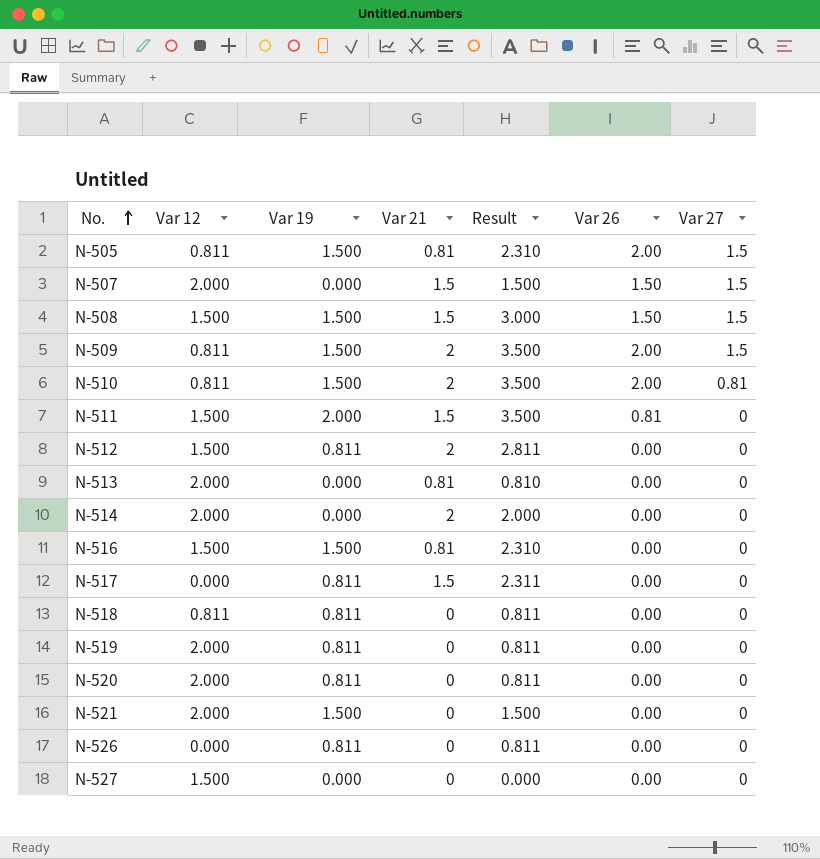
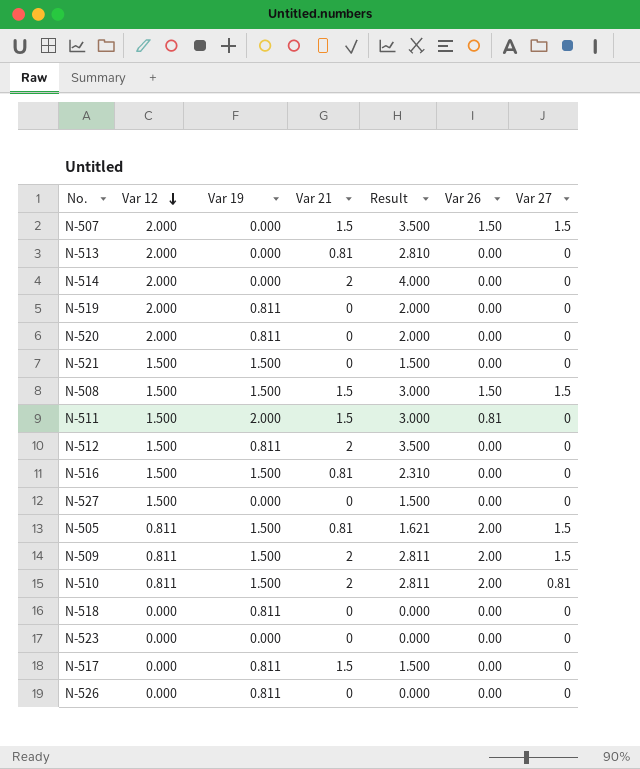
row order: No. ascending -> Var 12 descending
column Result | formula: [Var 19] + [Var 21] -> [Var 12] + [Var 21]
N-521 | Var 12: 2.000 -> 1.500
N-518 | Var 12: 0.811 -> 0.000
row N-523: none -> 0.000 | 0.000 | 0 | 0.000 | 0.00 | 0

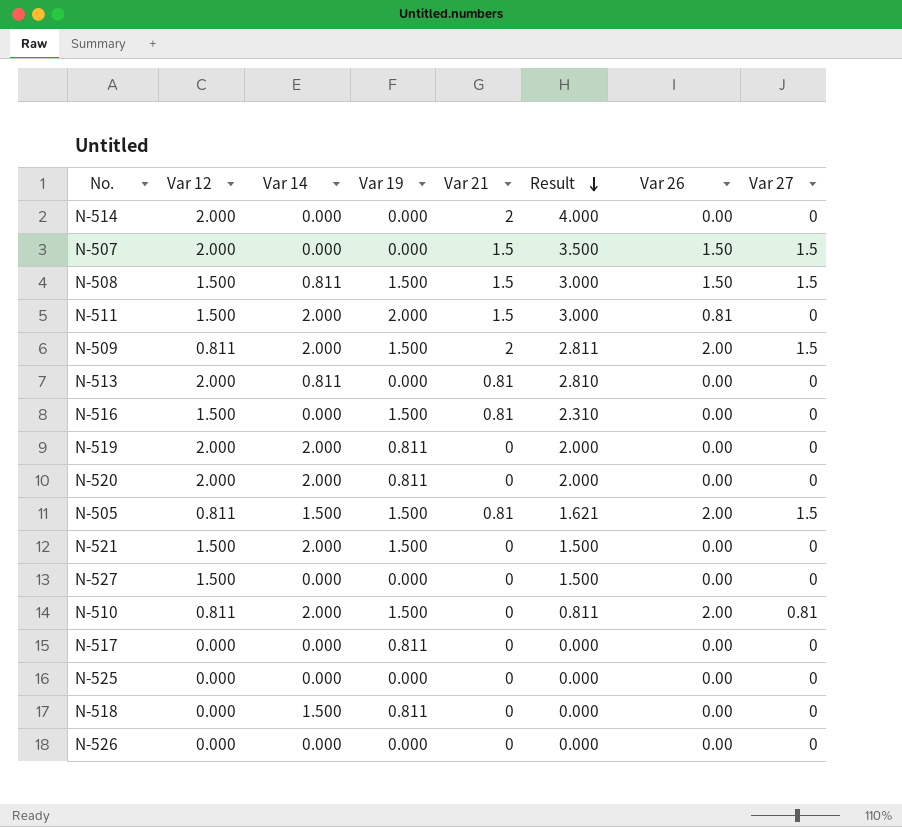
row order: Var 12 descending -> Result descending
column Var 14 | position: none -> 3
row N-512: 1.500 | 0.811 | 2 | 3.500 | 0.00 | 0 -> none
row N-523: 0.000 | 0.000 | 0 | 0.000 | 0.00 | 0 -> none
N-510 | Var 21: 2 -> 0
N-510 | Result: 2.811 -> 0.811
N-517 | Var 21: 1.5 -> 0
N-517 | Result: 1.500 -> 0.000
row N-525: none -> 0.000 | 0.000 | 0.000 | 0 | 0.000 | 0.00 | 0
N-526 | Var 19: 0.811 -> 0.000

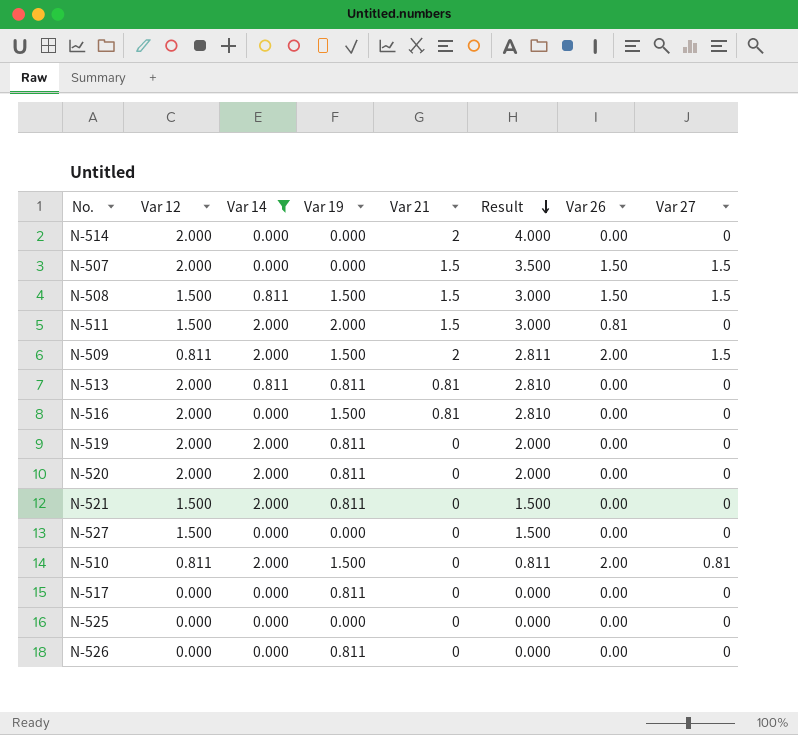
filter: none -> Var 14 != 1.500
N-513 | Var 19: 0.000 -> 0.811
N-516 | Var 12: 1.500 -> 2.000
N-516 | Result: 2.310 -> 2.810
N-521 | Var 19: 1.500 -> 0.811
N-526 | Var 19: 0.000 -> 0.811

